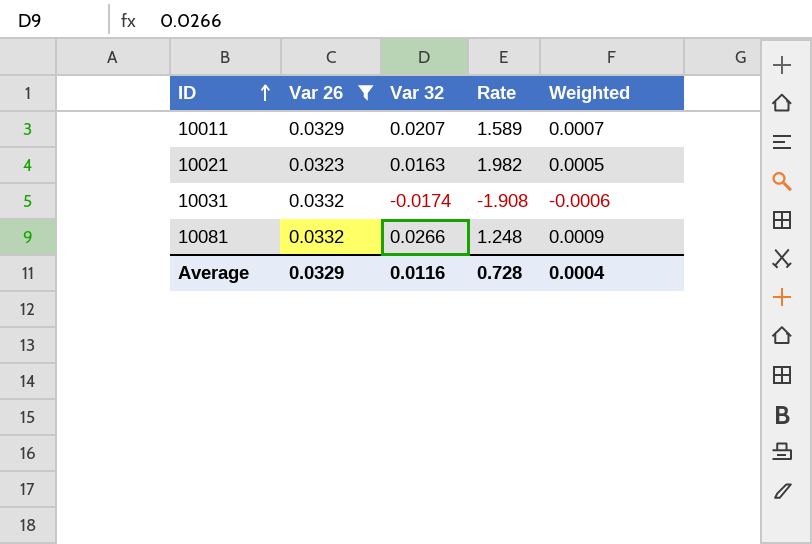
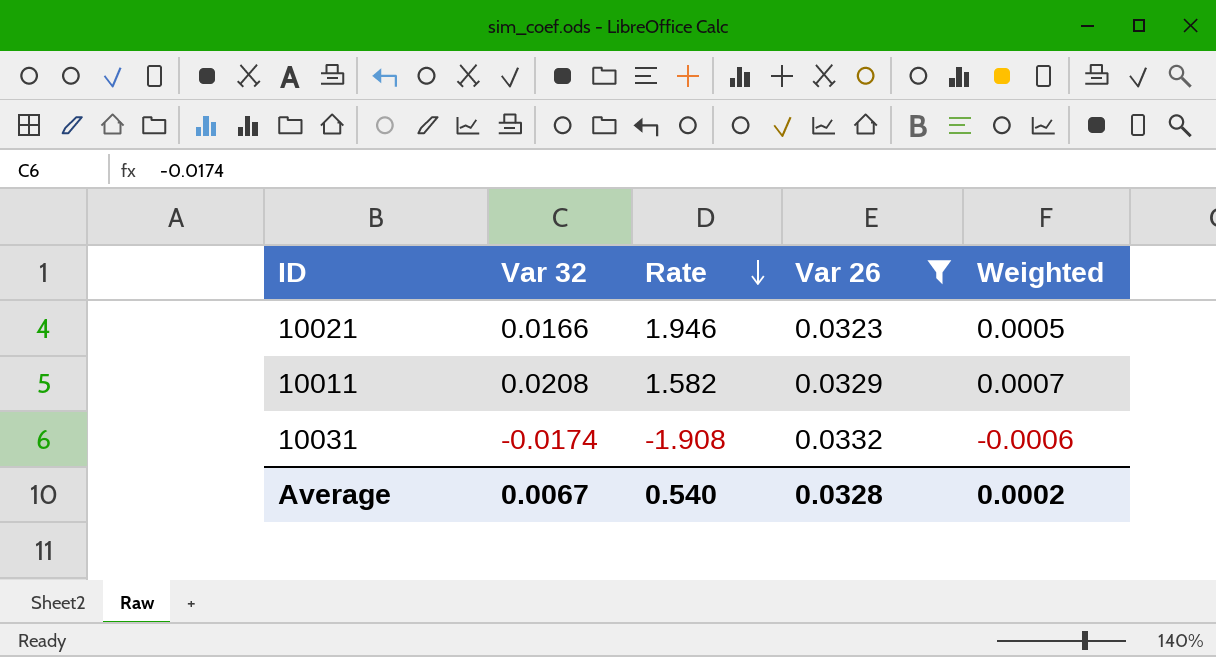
row order: ID ascending -> Rate descending
column Var 26 | position: 2 -> 4
row 10081: 0.0332 | 0.0266 | 1.248 | 0.0009 -> none
10021 | Var 32: 0.0163 -> 0.0166
10021 | Rate: 1.982 -> 1.946
10011 | Var 32: 0.0207 -> 0.0208
10011 | Rate: 1.589 -> 1.582
Average | Var 32: 0.0116 -> 0.0067
Average | Rate: 0.728 -> 0.540
Average | Var 26: 0.0329 -> 0.0328
Average | Weighted: 0.0004 -> 0.0002

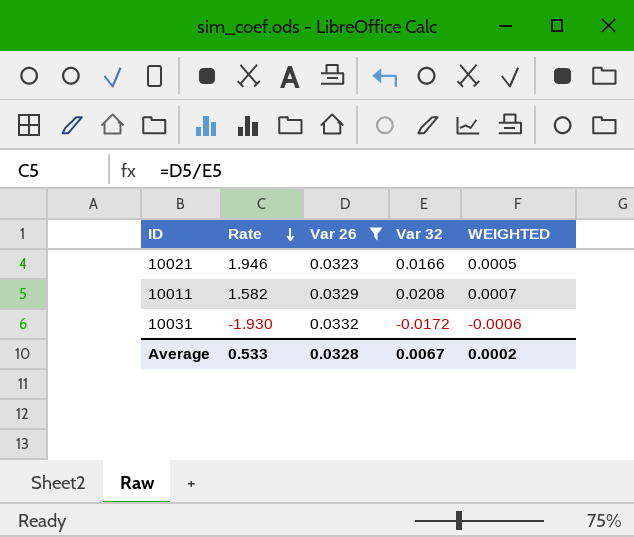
column Var 32 | position: 2 -> 4
column name: Weighted -> WEIGHTED
10031 | Rate: -1.908 -> -1.930
10031 | Var 32: -0.0174 -> -0.0172
Average | Rate: 0.540 -> 0.533

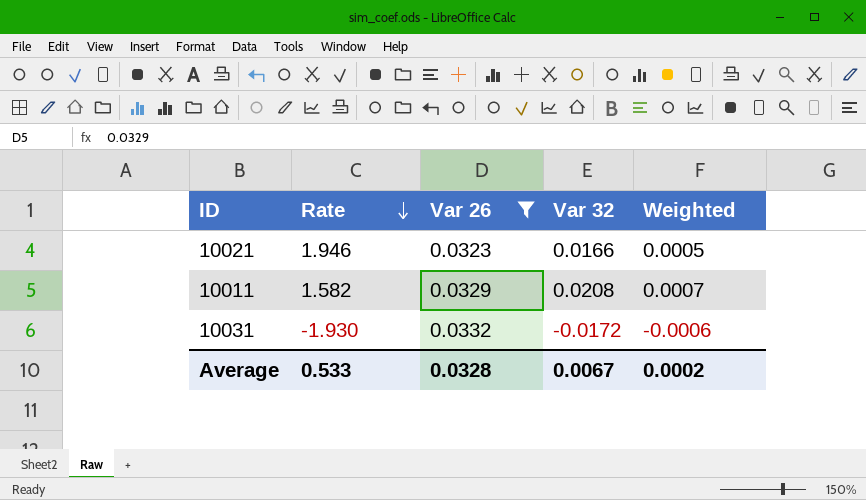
column name: WEIGHTED -> Weighted

